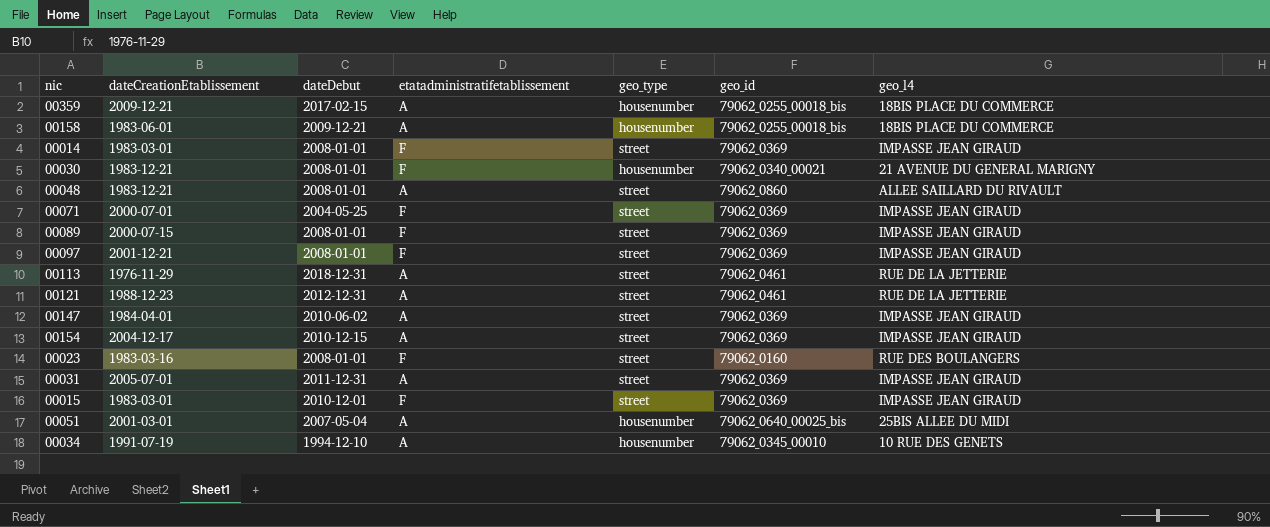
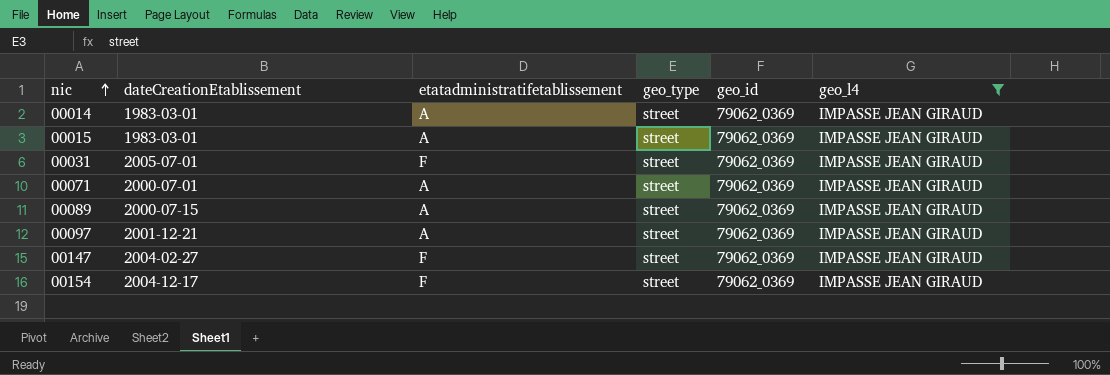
filter: none -> geo_l4 = IMPASSE JEAN GIRAUD
row order: none -> nic ascending
column dateDebut | position: 3 -> none
00014 | etatadministratifetablissement: F -> A
00015 | etatadministratifetablissement: F -> A
00031 | etatadministratifetablissement: A -> F
00071 | etatadministratifetablissement: F -> A
00089 | etatadministratifetablissement: F -> A
00097 | etatadministratifetablissement: F -> A
00147 | dateCreationEtablissement: 1984-04-01 -> 2004-02-27
00147 | etatadministratifetablissement: A -> F
00154 | etatadministratifetablissement: A -> F

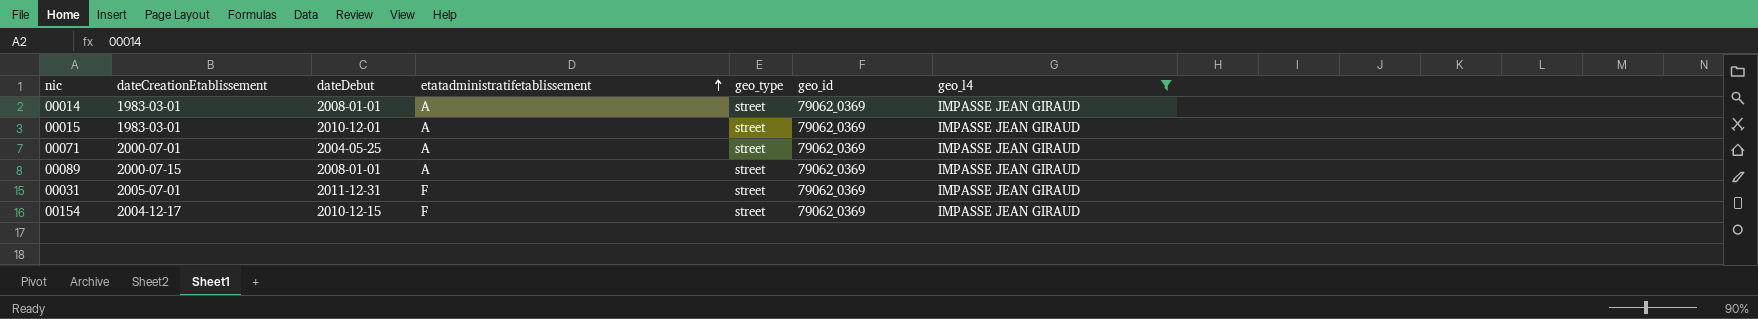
row order: nic ascending -> etatadministratifetablissement ascending
column dateDebut | position: none -> 3
row 00097: 2001-12-21 | A | street | 79062_0369 | IMPASSE JEAN GIRAUD -> none
row 00147: 2004-02-27 | F | street | 79062_0369 | IMPASSE JEAN GIRAUD -> none

